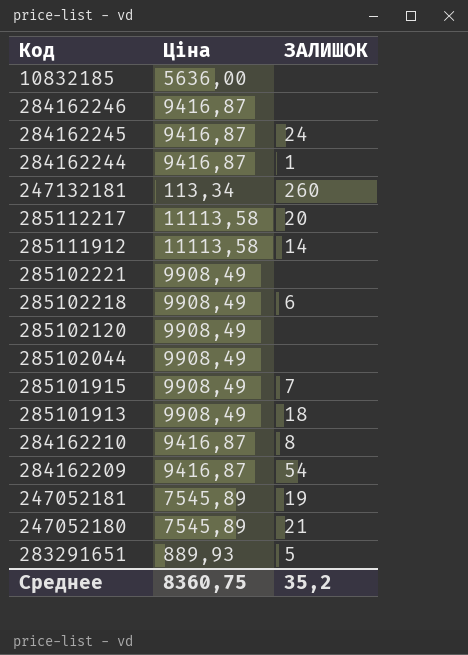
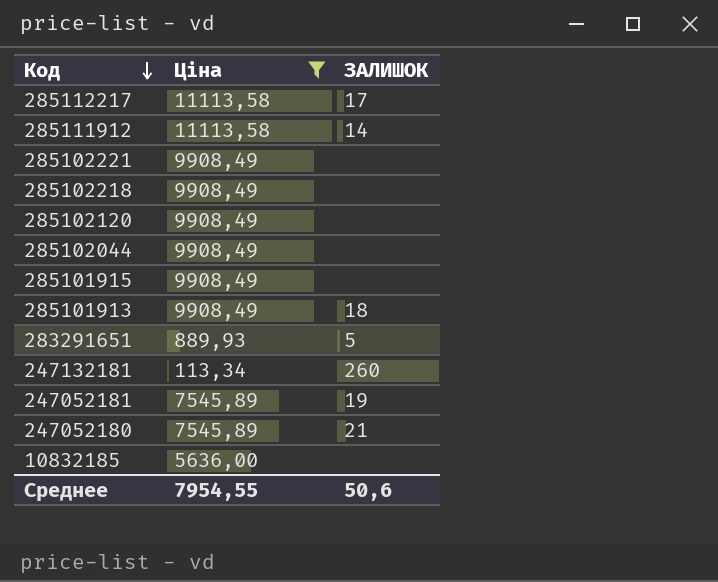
filter: none -> Ціна != 9416,87
row order: none -> Код descending
285112217 | ЗАЛИШОК: 20 -> 17
285102218 | ЗАЛИШОК: 6 -> none
285101915 | ЗАЛИШОК: 7 -> none
Среднее | Ціна: 8360,75 -> 7954,55
Среднее | ЗАЛИШОК: 35,2 -> 50,6

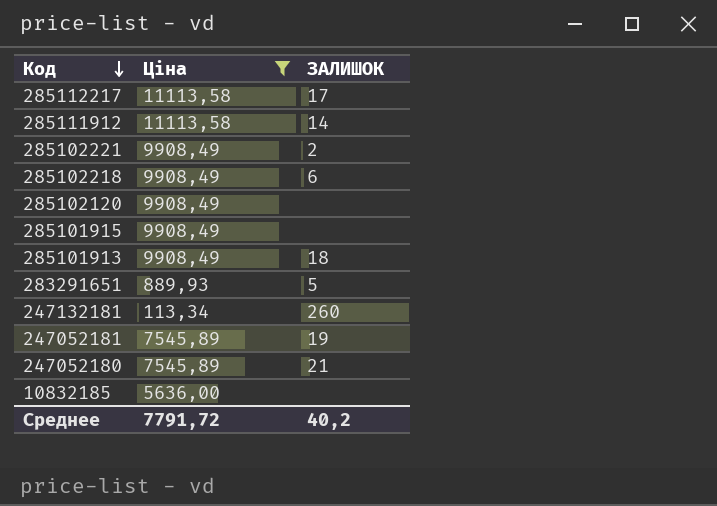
row 285102044: 9908,49 | none -> none
285102221 | ЗАЛИШОК: none -> 2
285102218 | ЗАЛИШОК: none -> 6
Среднее | Ціна: 7954,55 -> 7791,72
Среднее | ЗАЛИШОК: 50,6 -> 40,2

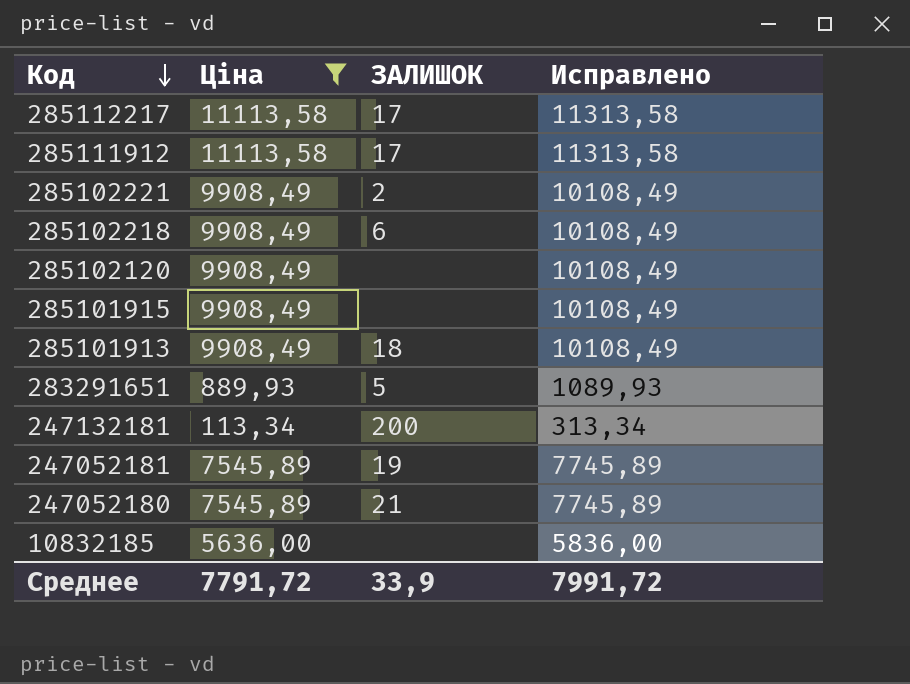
column Исправлено | formula: none -> [Ціна] + 200
285111912 | ЗАЛИШОК: 14 -> 17
247132181 | ЗАЛИШОК: 260 -> 200
Среднее | ЗАЛИШОК: 40,2 -> 33,9

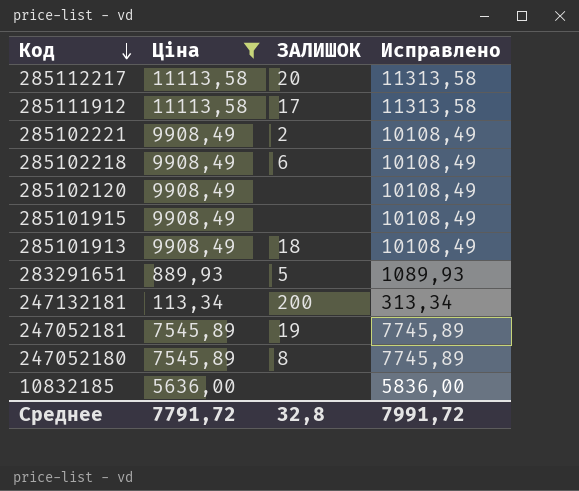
285112217 | ЗАЛИШОК: 17 -> 20
247052180 | ЗАЛИШОК: 21 -> 8
Среднее | ЗАЛИШОК: 33,9 -> 32,8

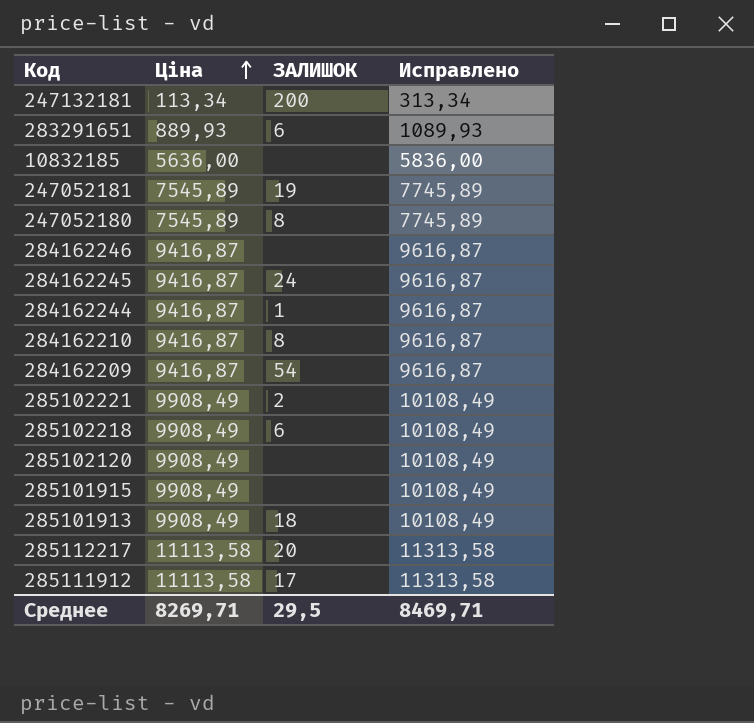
filter: Ціна != 9416,87 -> none
row order: Код descending -> Ціна ascending
283291651 | ЗАЛИШОК: 5 -> 6
Среднее | Ціна: 7791,72 -> 8269,71
Среднее | ЗАЛИШОК: 32,8 -> 29,5
Среднее | Исправлено: 7991,72 -> 8469,71

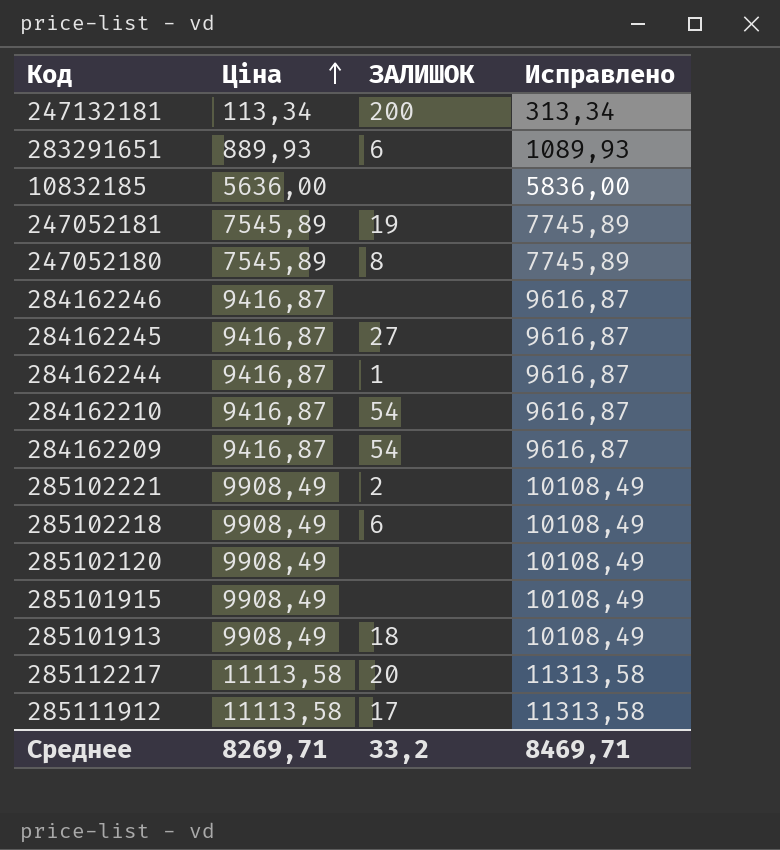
284162245 | ЗАЛИШОК: 24 -> 27
284162210 | ЗАЛИШОК: 8 -> 54
Среднее | ЗАЛИШОК: 29,5 -> 33,2

